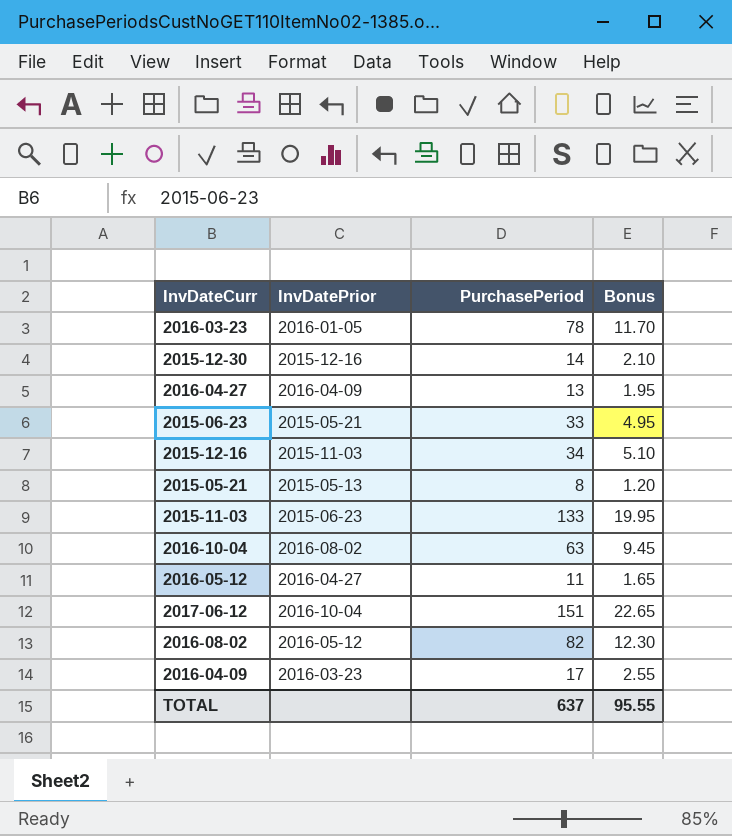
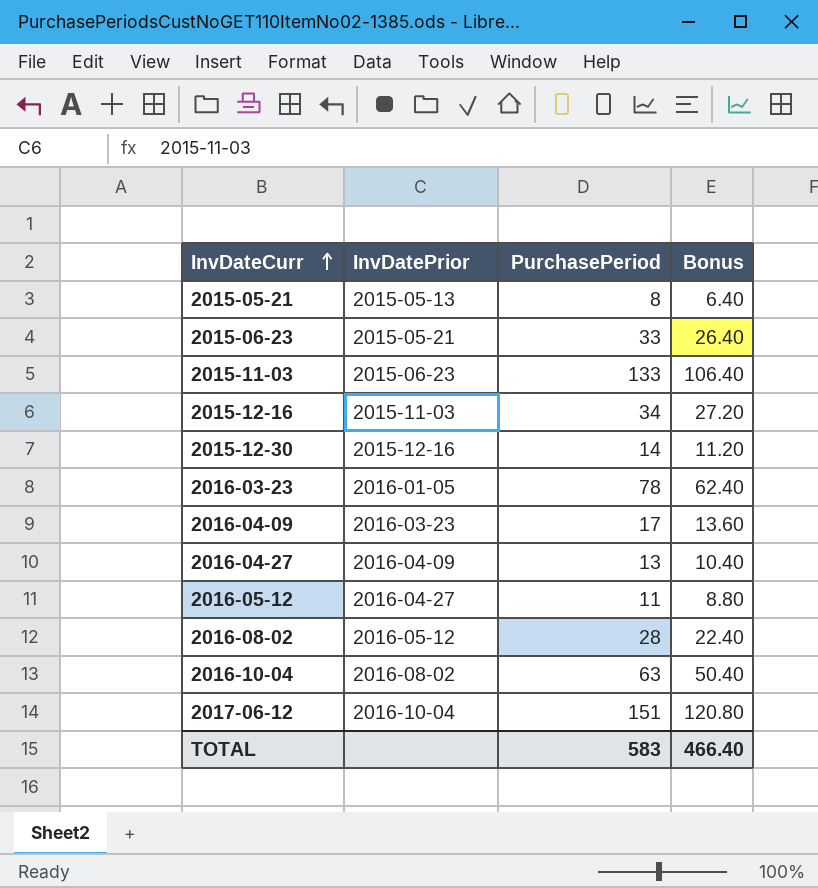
row order: none -> InvDateCurr ascending
column Bonus | formula: [PurchasePeriod] * 0.15 -> [PurchasePeriod] * 0.8
2016-08-02 | PurchasePeriod: 82 -> 28
TOTAL | PurchasePeriod: 637 -> 583
TOTAL | Bonus: 95.55 -> 466.40

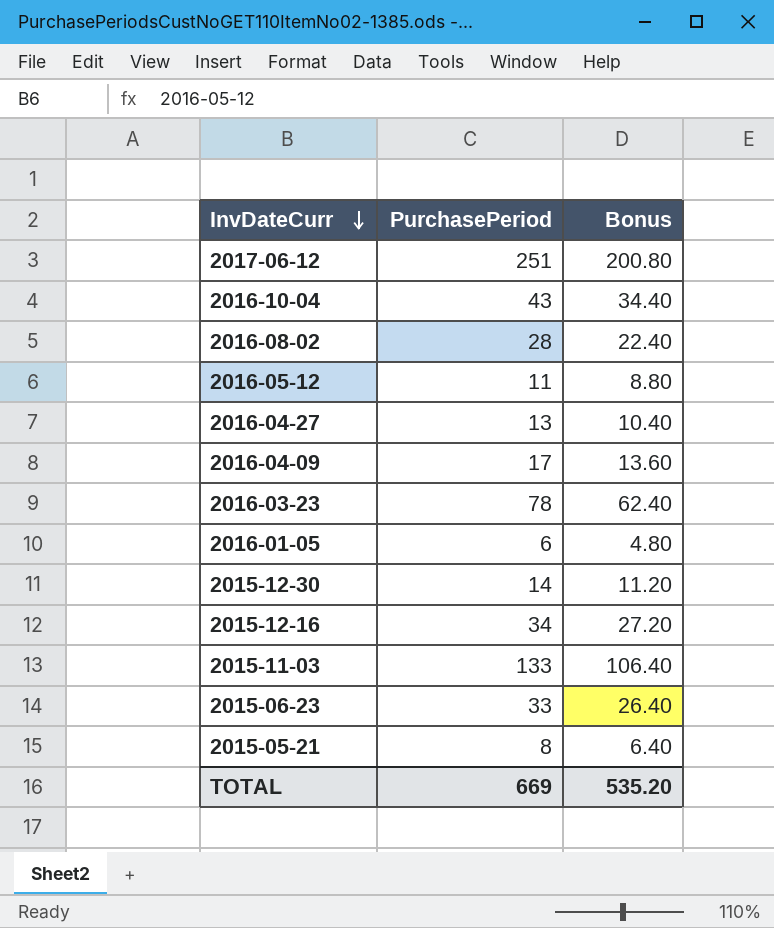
row order: InvDateCurr ascending -> InvDateCurr descending
column InvDatePrior | position: 2 -> none
2017-06-12 | PurchasePeriod: 151 -> 251
2017-06-12 | Bonus: 120.80 -> 200.80
2016-10-04 | PurchasePeriod: 63 -> 43
2016-10-04 | Bonus: 50.40 -> 34.40
row 2016-01-05: none -> 6 | 4.80
TOTAL | PurchasePeriod: 583 -> 669
TOTAL | Bonus: 466.40 -> 535.20

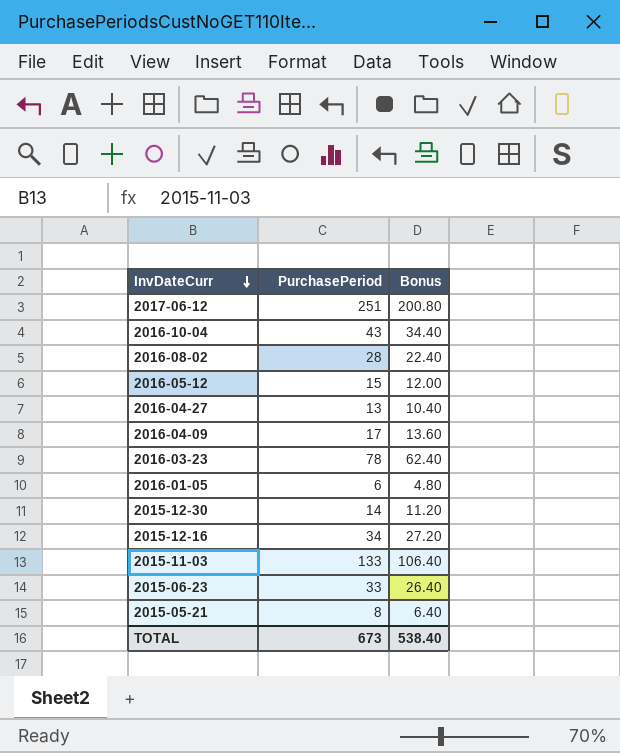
2016-05-12 | PurchasePeriod: 11 -> 15
2016-05-12 | Bonus: 8.80 -> 12.00
TOTAL | PurchasePeriod: 669 -> 673
TOTAL | Bonus: 535.20 -> 538.40

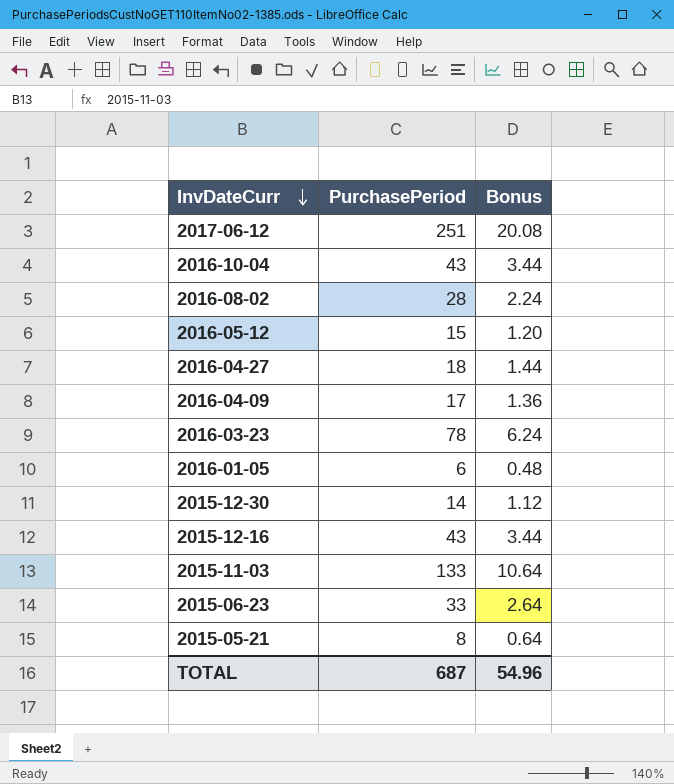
column Bonus | formula: [PurchasePeriod] * 0.8 -> [PurchasePeriod] * 0.08
2016-04-27 | PurchasePeriod: 13 -> 18
2015-12-16 | PurchasePeriod: 34 -> 43
TOTAL | PurchasePeriod: 673 -> 687
TOTAL | Bonus: 538.40 -> 54.96

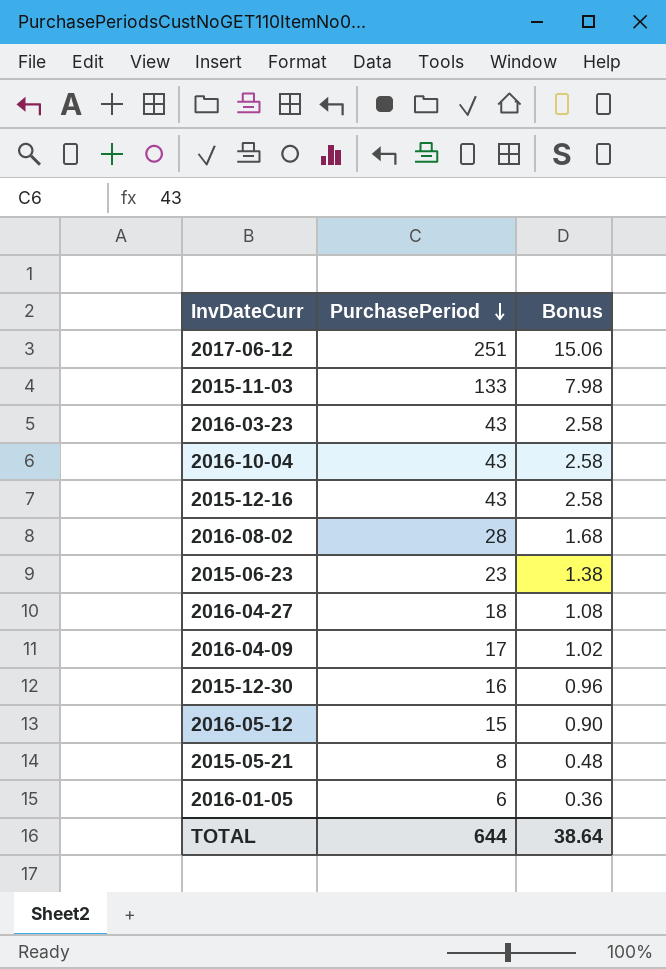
row order: InvDateCurr descending -> PurchasePeriod descending
column Bonus | formula: [PurchasePeriod] * 0.08 -> [PurchasePeriod] * 0.06
2016-03-23 | PurchasePeriod: 78 -> 43
2015-06-23 | PurchasePeriod: 33 -> 23
2015-12-30 | PurchasePeriod: 14 -> 16
TOTAL | PurchasePeriod: 687 -> 644
TOTAL | Bonus: 54.96 -> 38.64

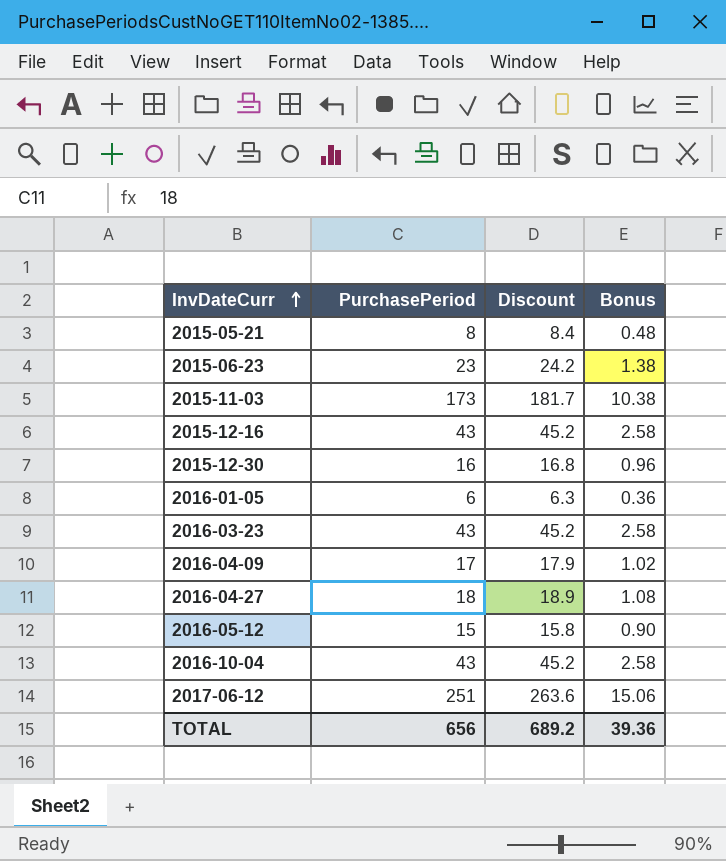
row order: PurchasePeriod descending -> InvDateCurr ascending
column Discount | formula: none -> [PurchasePeriod] * 1.05
row 2016-08-02: 28 | 1.68 -> none
2015-11-03 | PurchasePeriod: 133 -> 173
2015-11-03 | Bonus: 7.98 -> 10.38
TOTAL | PurchasePeriod: 644 -> 656
TOTAL | Bonus: 38.64 -> 39.36

